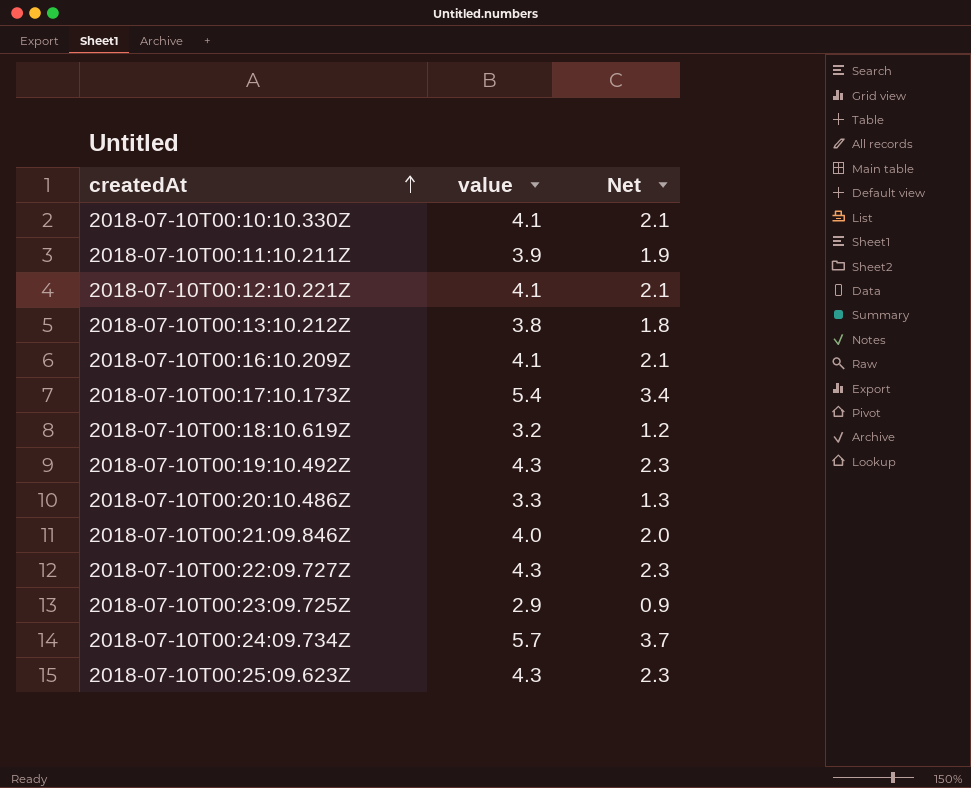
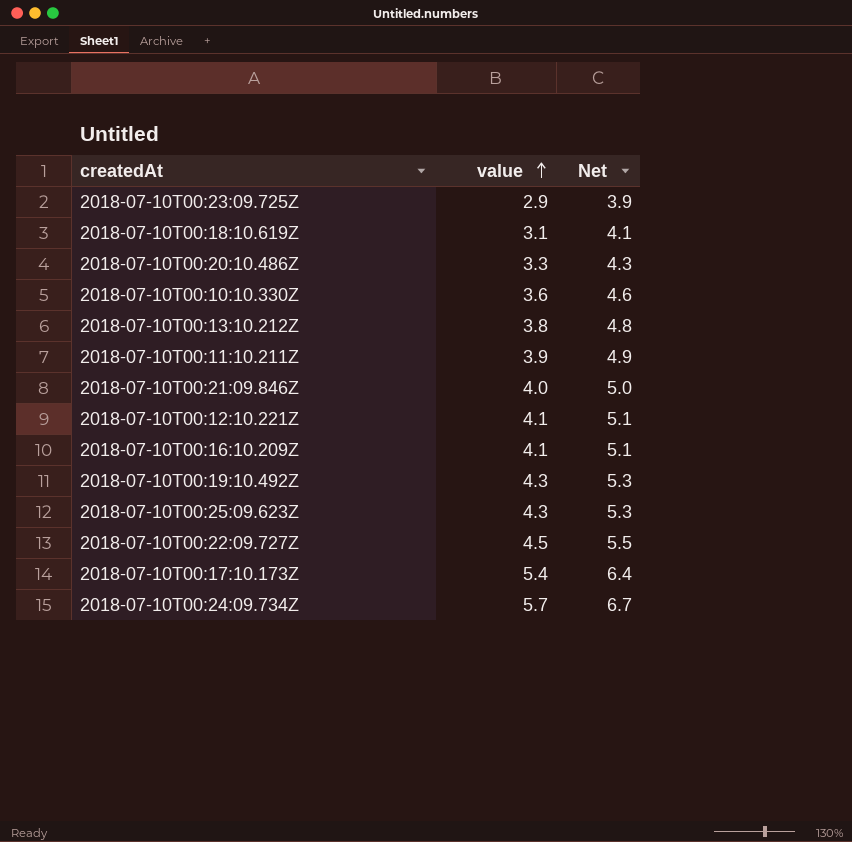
row order: createdAt ascending -> value ascending
column Net | formula: [value] - 2 -> [value] + 1
2018-07-10T00:18:10.619Z | value: 3.2 -> 3.1
2018-07-10T00:10:10.330Z | value: 4.1 -> 3.6
2018-07-10T00:22:09.727Z | value: 4.3 -> 4.5

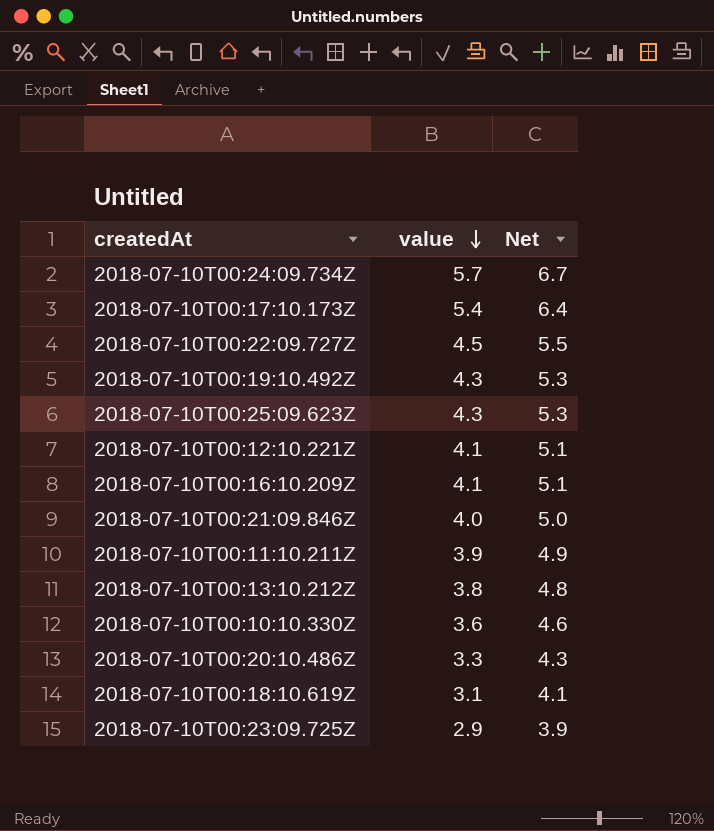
row order: value ascending -> value descending

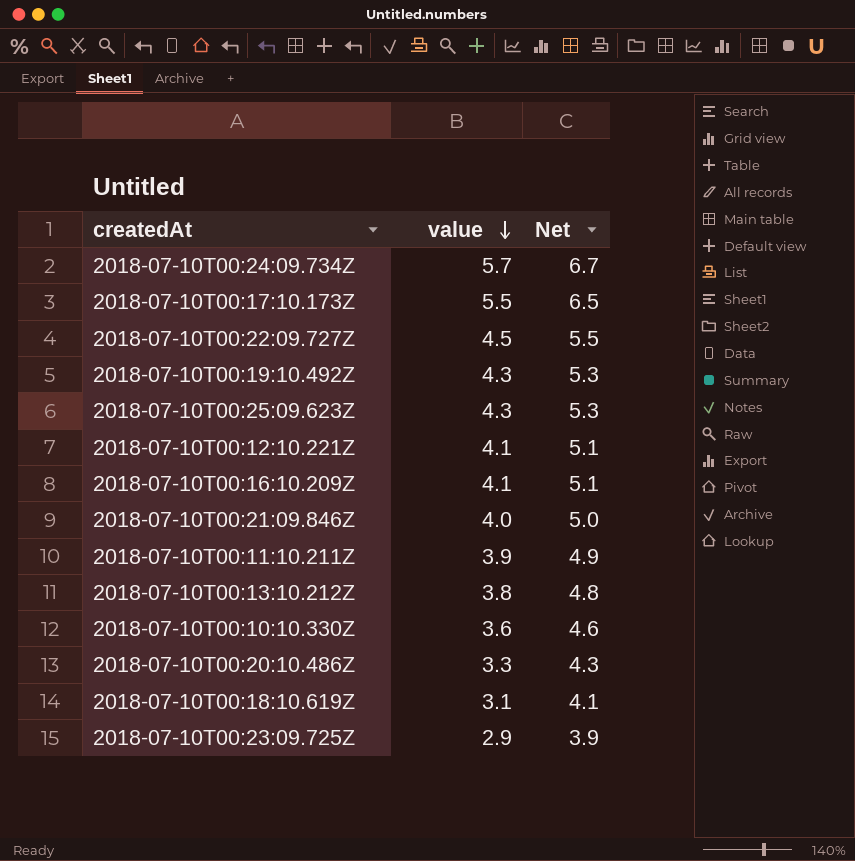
2018-07-10T00:17:10.173Z | value: 5.4 -> 5.5
2018-07-10T00:17:10.173Z | Net: 6.4 -> 6.5

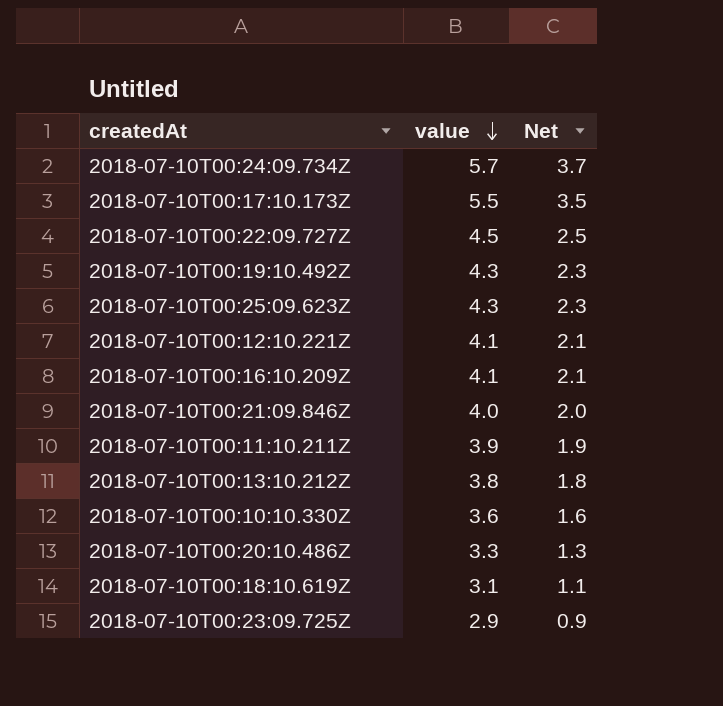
column Net | formula: [value] + 1 -> [value] - 2

